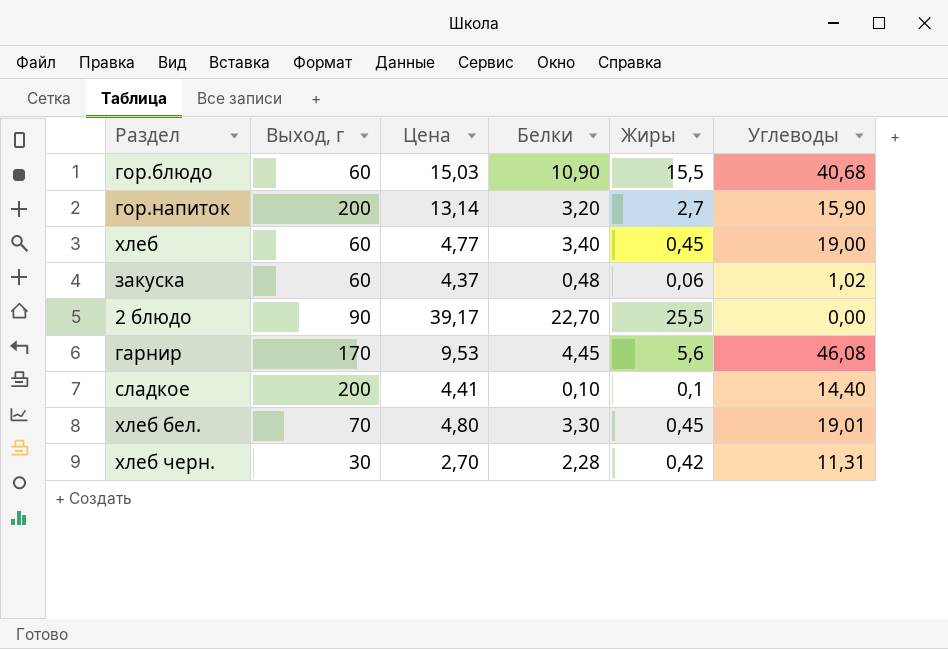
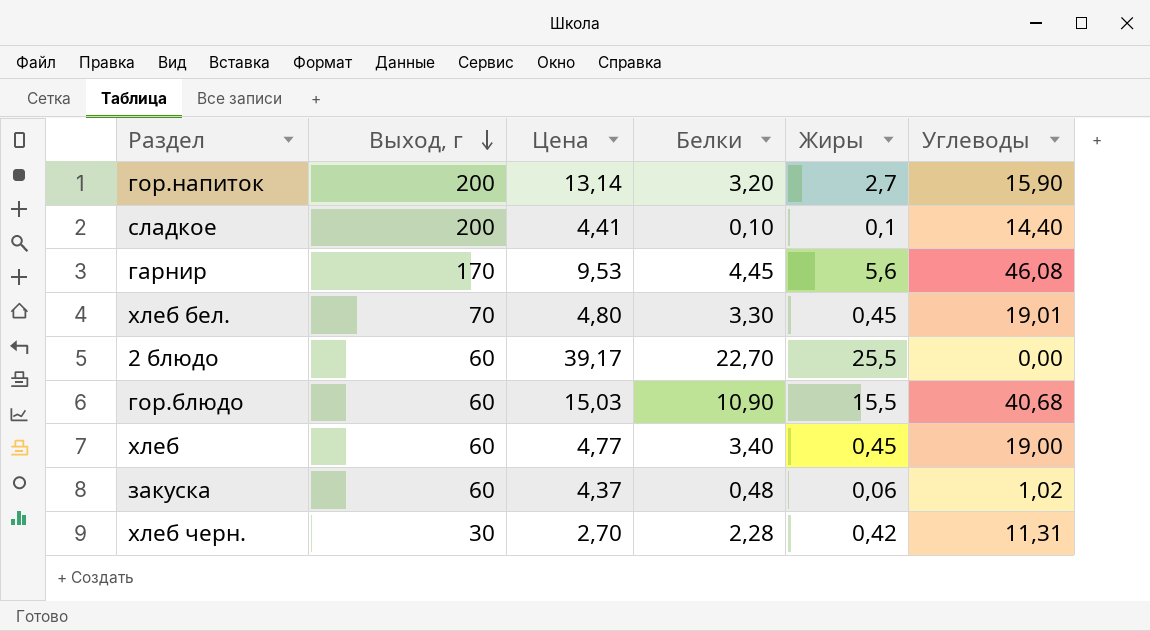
row order: none -> Выход, г descending
2 блюдо | Выход, г: 90 -> 60

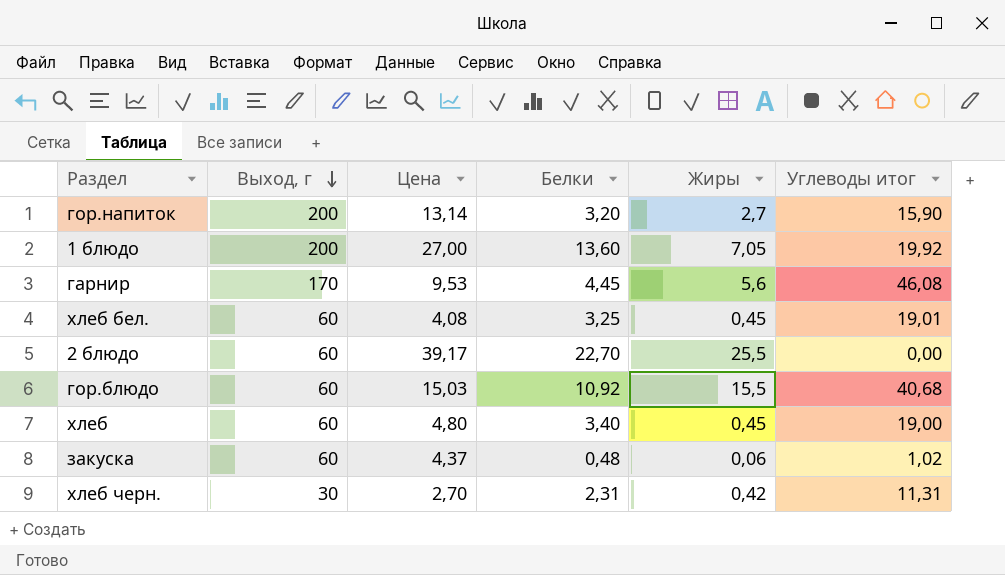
column name: Углеводы -> Углеводы итог
row сладкое: 200 | 4,41 | 0,10 | 0,1 | 14,40 -> none
row 1 блюдо: none -> 200 | 27,00 | 13,60 | 7,05 | 19,92
хлеб бел. | Выход, г: 70 -> 60
хлеб бел. | Цена: 4,80 -> 4,08
хлеб бел. | Белки: 3,30 -> 3,25
гор.блюдо | Белки: 10,90 -> 10,92
хлеб | Цена: 4,77 -> 4,80
хлеб черн. | Белки: 2,28 -> 2,31

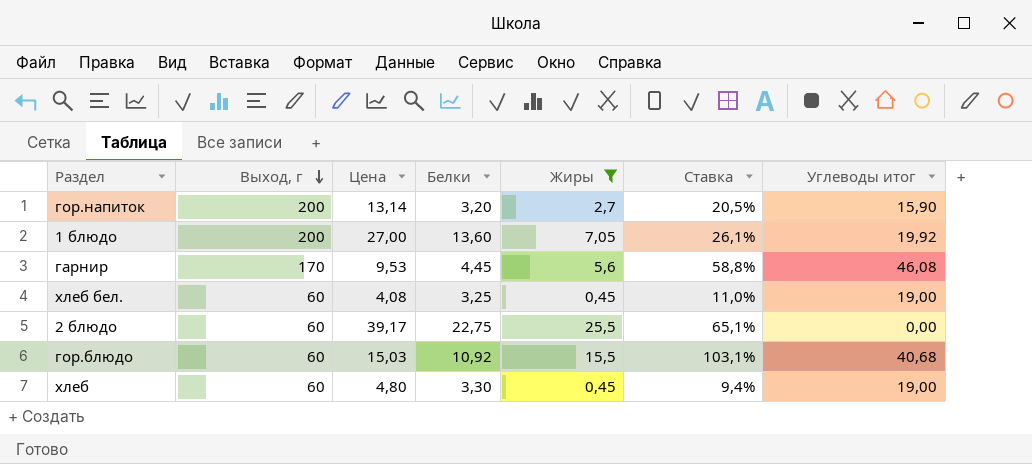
filter: none -> Жиры >= 0,45
column Ставка | formula: none -> [Жиры] / [Цена]
хлеб бел. | Углеводы итог: 19,01 -> 19,00
2 блюдо | Белки: 22,70 -> 22,75
хлеб | Белки: 3,40 -> 3,30

